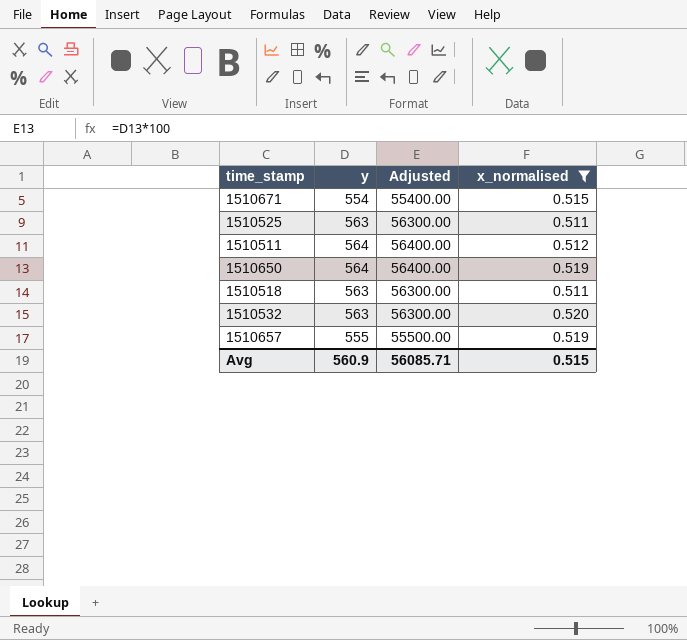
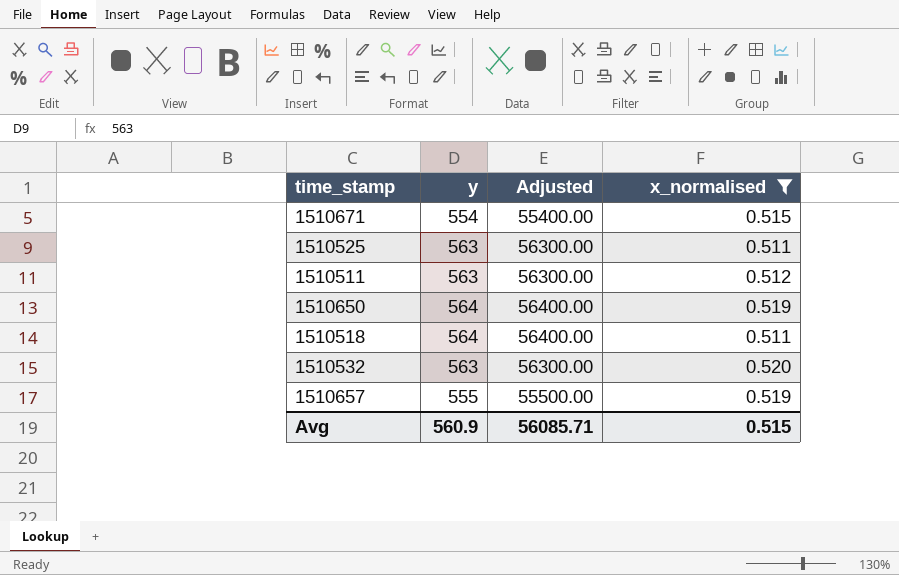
1510511 | y: 564 -> 563
1510511 | Adjusted: 56400.00 -> 56300.00
1510518 | y: 563 -> 564
1510518 | Adjusted: 56300.00 -> 56400.00

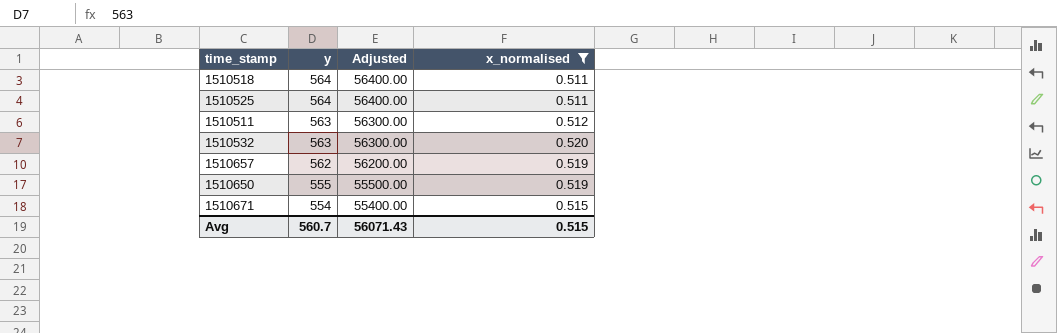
row order: none -> y descending
1510525 | y: 563 -> 564
1510525 | Adjusted: 56300.00 -> 56400.00
1510657 | y: 555 -> 562
1510657 | Adjusted: 55500.00 -> 56200.00
1510650 | y: 564 -> 555
1510650 | Adjusted: 56400.00 -> 55500.00
Avg | y: 560.9 -> 560.7
Avg | Adjusted: 56085.71 -> 56071.43

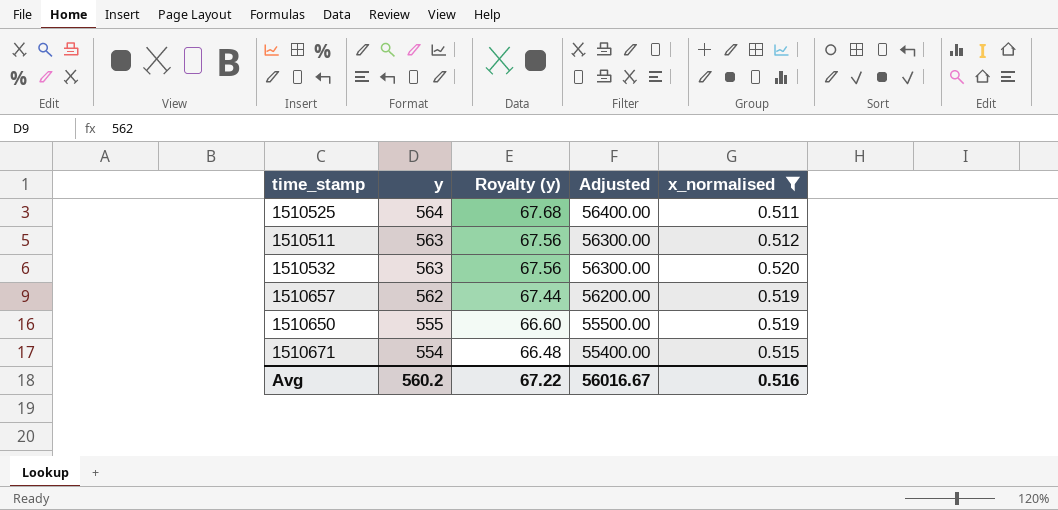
column Royalty (y) | formula: none -> [y] * 0.12
row 1510518: 564 | 56400.00 | 0.511 -> none
Avg | y: 560.7 -> 560.2
Avg | Adjusted: 56071.43 -> 56016.67
Avg | x_normalised: 0.515 -> 0.516

